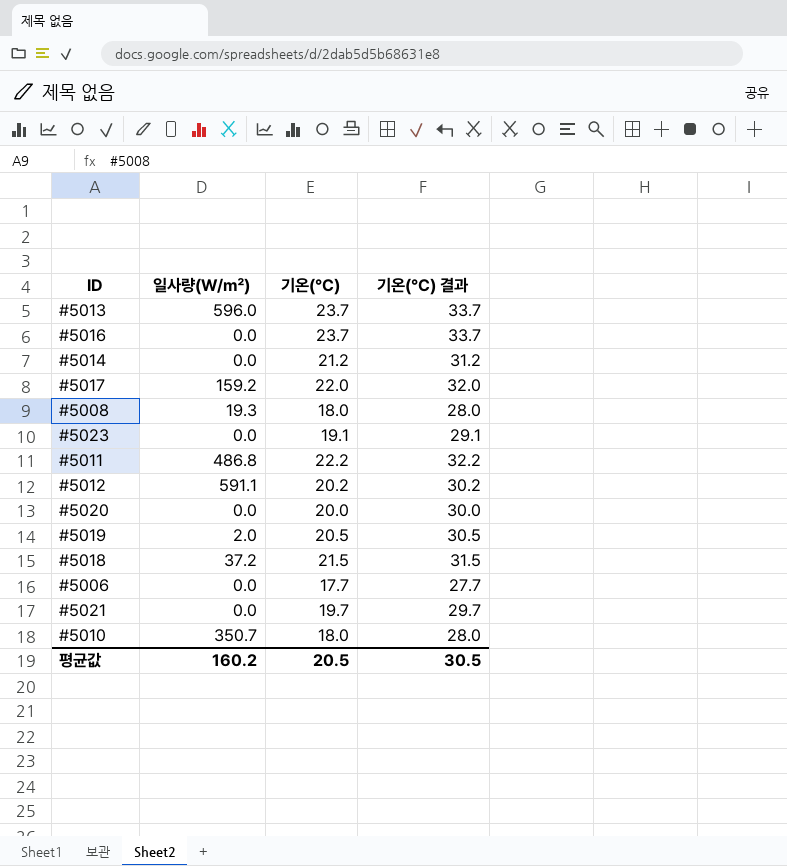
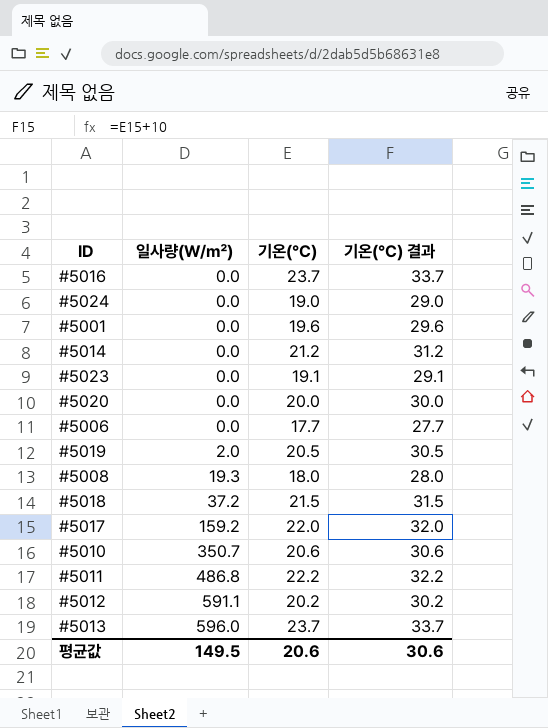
row order: none -> 일사량(W/㎡) ascending
row #5021: 0.0 | 19.7 | 29.7 -> none
row #5024: none -> 0.0 | 19.0 | 29.0
row #5001: none -> 0.0 | 19.6 | 29.6
#5010 | 기온(℃): 18.0 -> 20.6
#5010 | 기온(℃) 결과: 28.0 -> 30.6
평균값 | 일사량(W/㎡): 160.2 -> 149.5
평균값 | 기온(℃): 20.5 -> 20.6
평균값 | 기온(℃) 결과: 30.5 -> 30.6

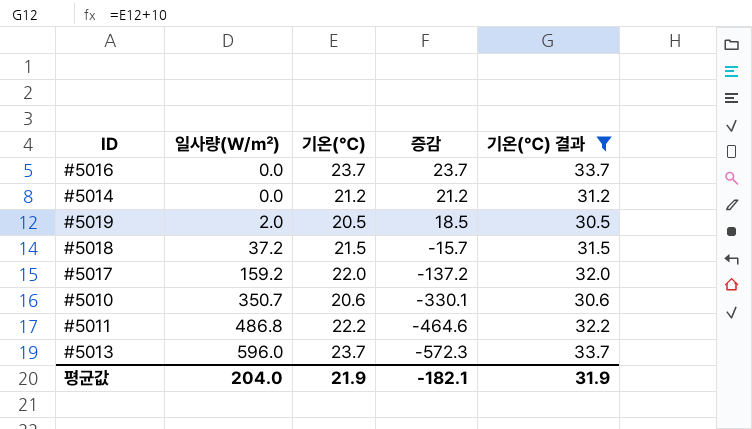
filter: none -> 기온(℃) 결과 >= 30.5
column 증감 | formula: none -> [기온(℃)] - [일사량(W/㎡)]
평균값 | 일사량(W/㎡): 149.5 -> 204.0
평균값 | 기온(℃): 20.6 -> 21.9
평균값 | 기온(℃) 결과: 30.6 -> 31.9

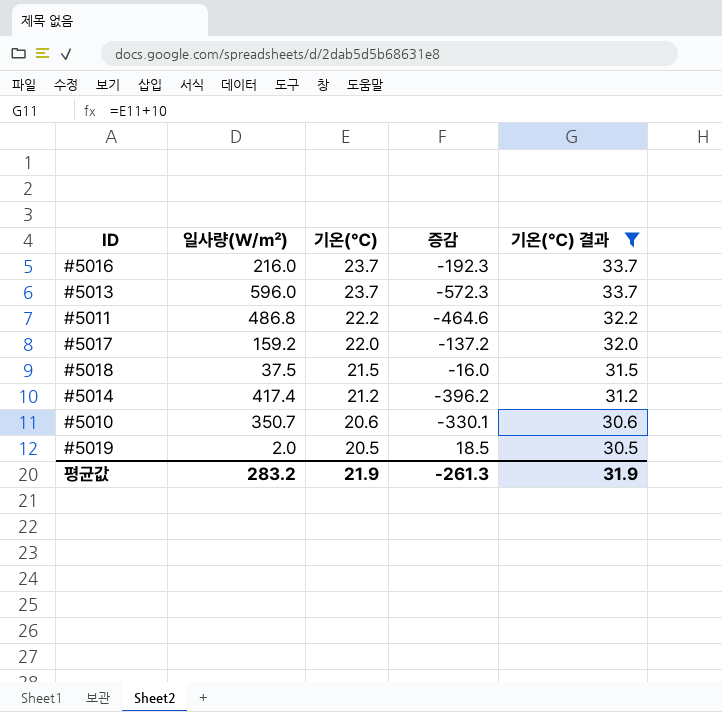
row order: 일사량(W/㎡) ascending -> 기온(℃) descending
#5016 | 일사량(W/㎡): 0.0 -> 216.0
#5016 | 증감: 23.7 -> -192.3
#5018 | 일사량(W/㎡): 37.2 -> 37.5
#5018 | 증감: -15.7 -> -16.0
#5014 | 일사량(W/㎡): 0.0 -> 417.4
#5014 | 증감: 21.2 -> -396.2
평균값 | 일사량(W/㎡): 204.0 -> 283.2
평균값 | 증감: -182.1 -> -261.3

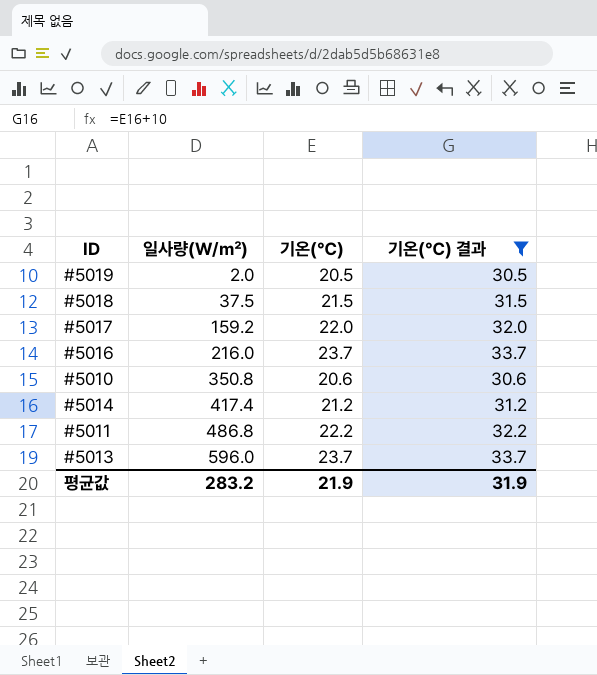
row order: 기온(℃) descending -> 일사량(W/㎡) ascending
column 증감 | formula: [기온(℃)] - [일사량(W/㎡)] -> none
#5010 | 일사량(W/㎡): 350.7 -> 350.8

